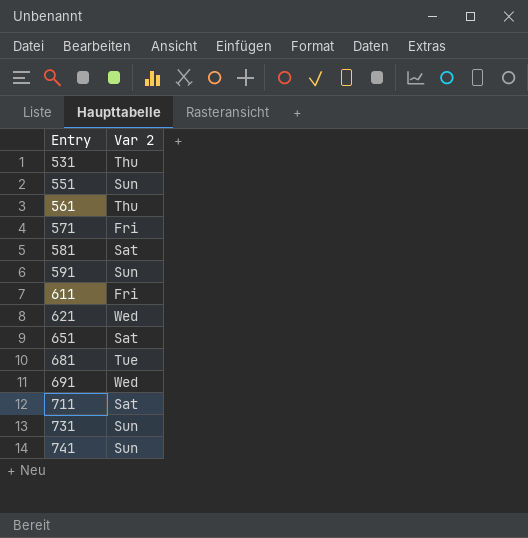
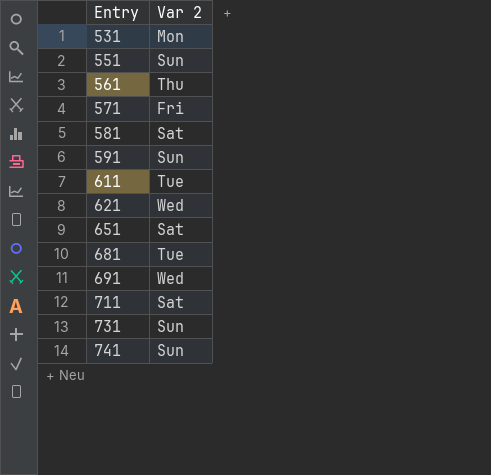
531 | Var 2: Thu -> Mon
611 | Var 2: Fri -> Tue

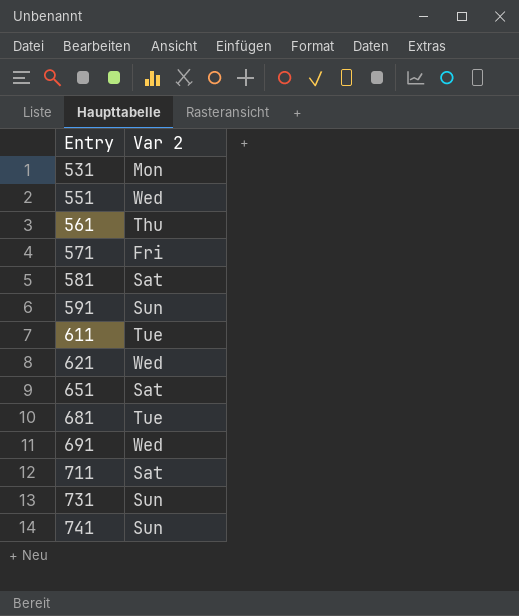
551 | Var 2: Sun -> Wed

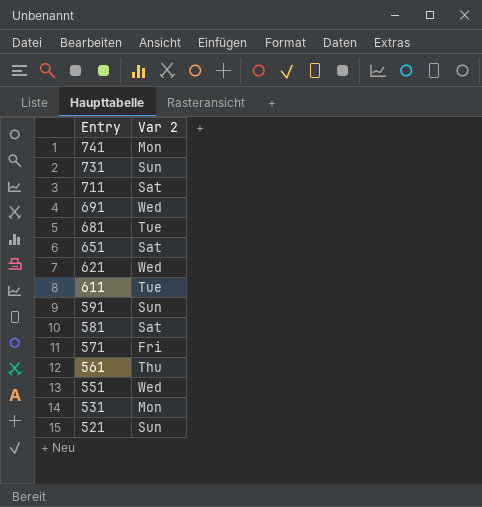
row order: Entry ascending -> Entry descending
741 | Var 2: Sun -> Mon
row 521: none -> Sun

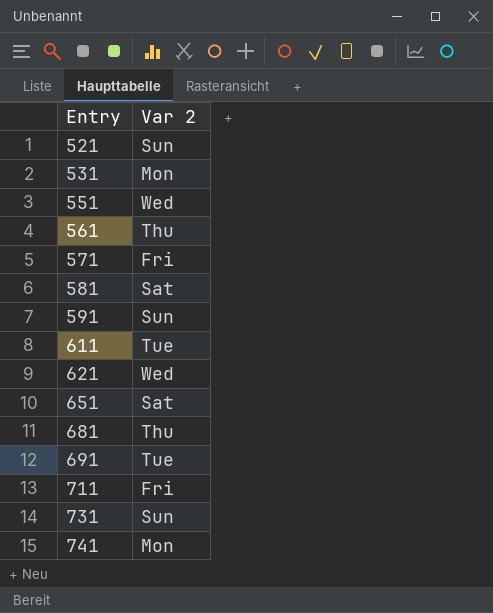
row order: Entry descending -> Entry ascending
681 | Var 2: Tue -> Thu
691 | Var 2: Wed -> Tue
711 | Var 2: Sat -> Fri

